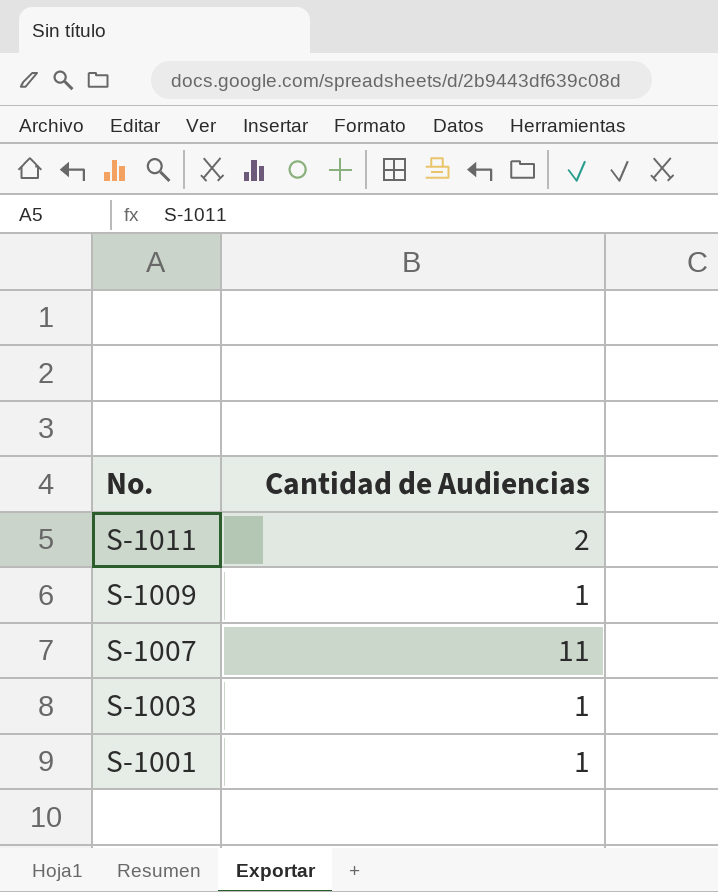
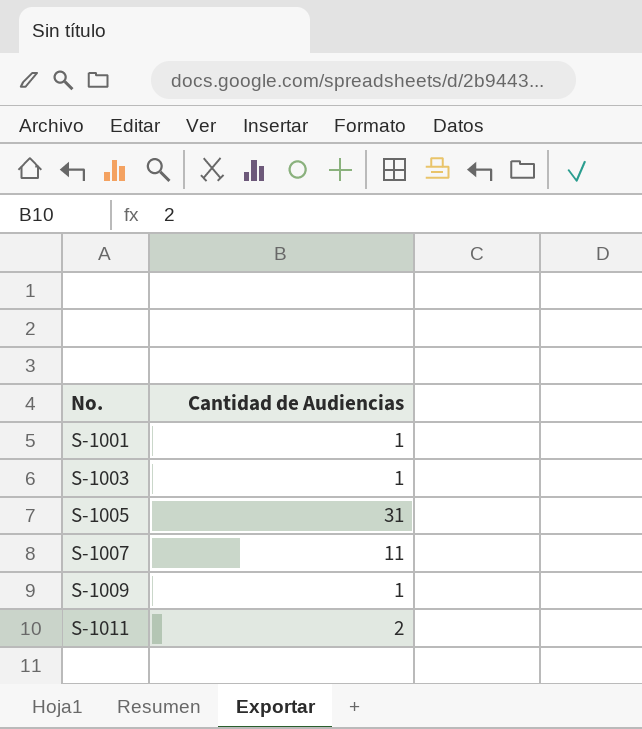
row order: No. descending -> No. ascending
row S-1005: none -> 31

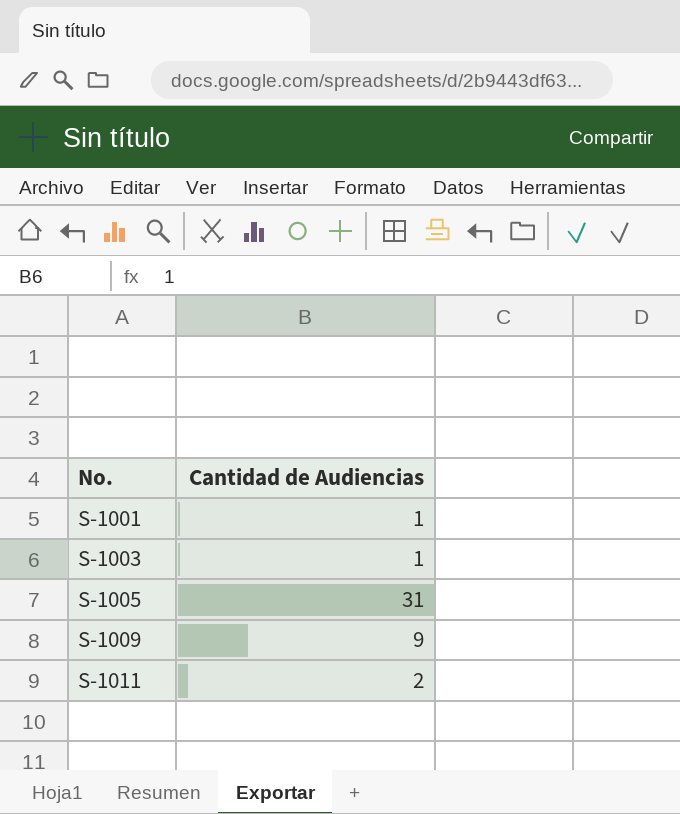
row S-1007: 11 -> none
S-1009 | Cantidad de Audiencias: 1 -> 9

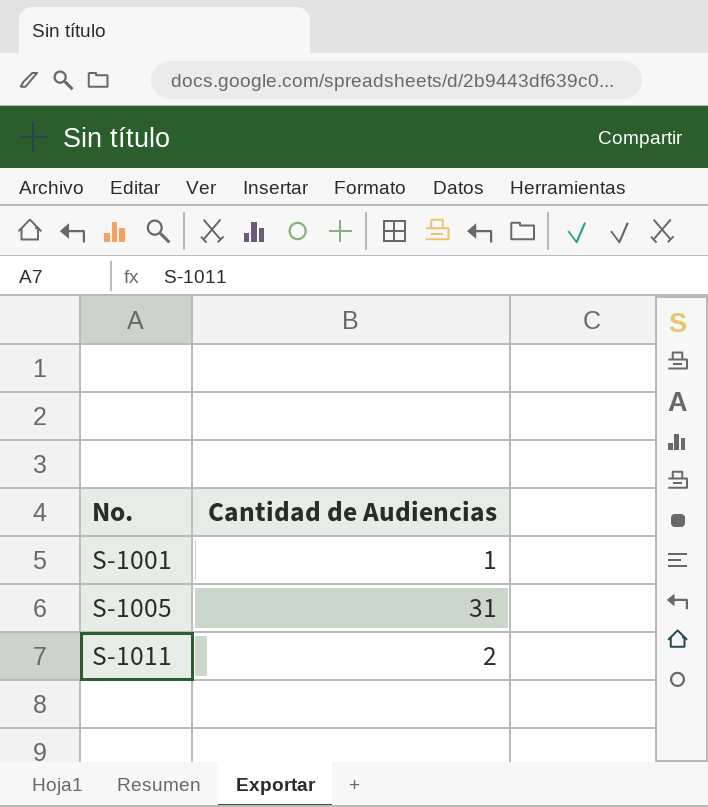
row S-1003: 1 -> none
row S-1009: 9 -> none

